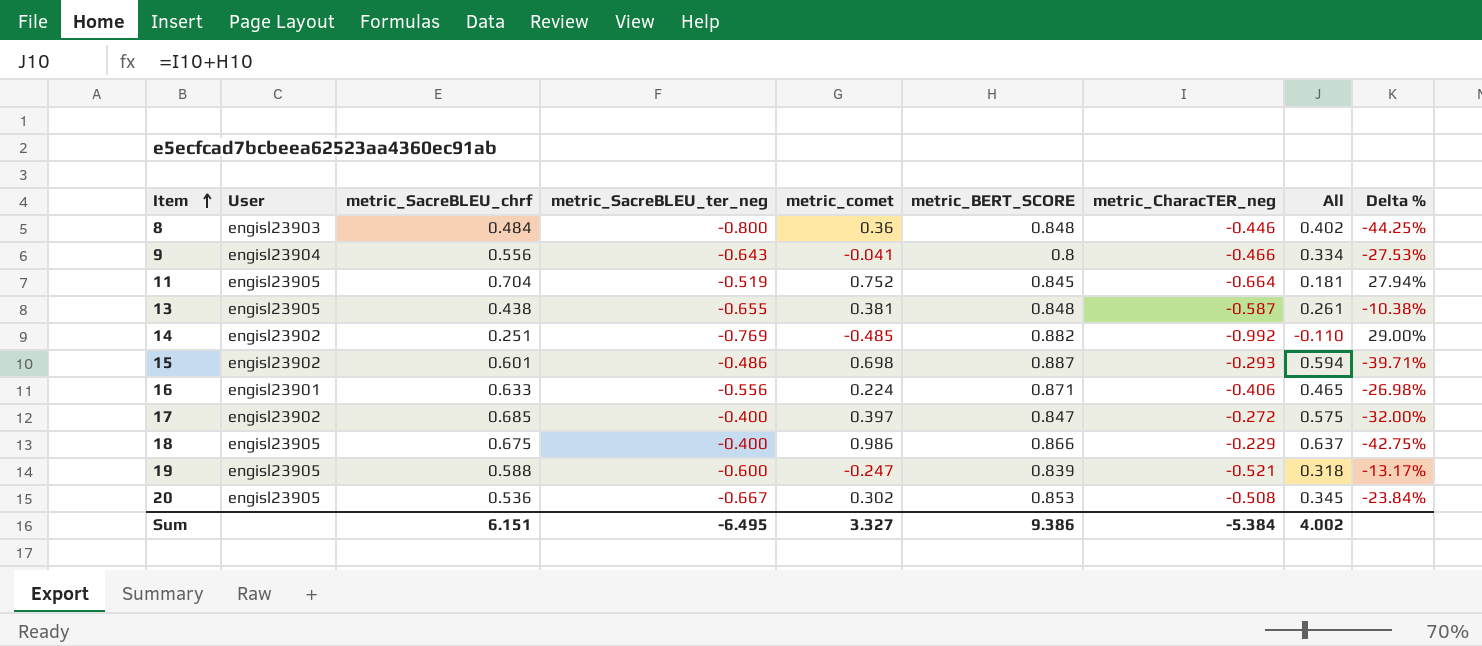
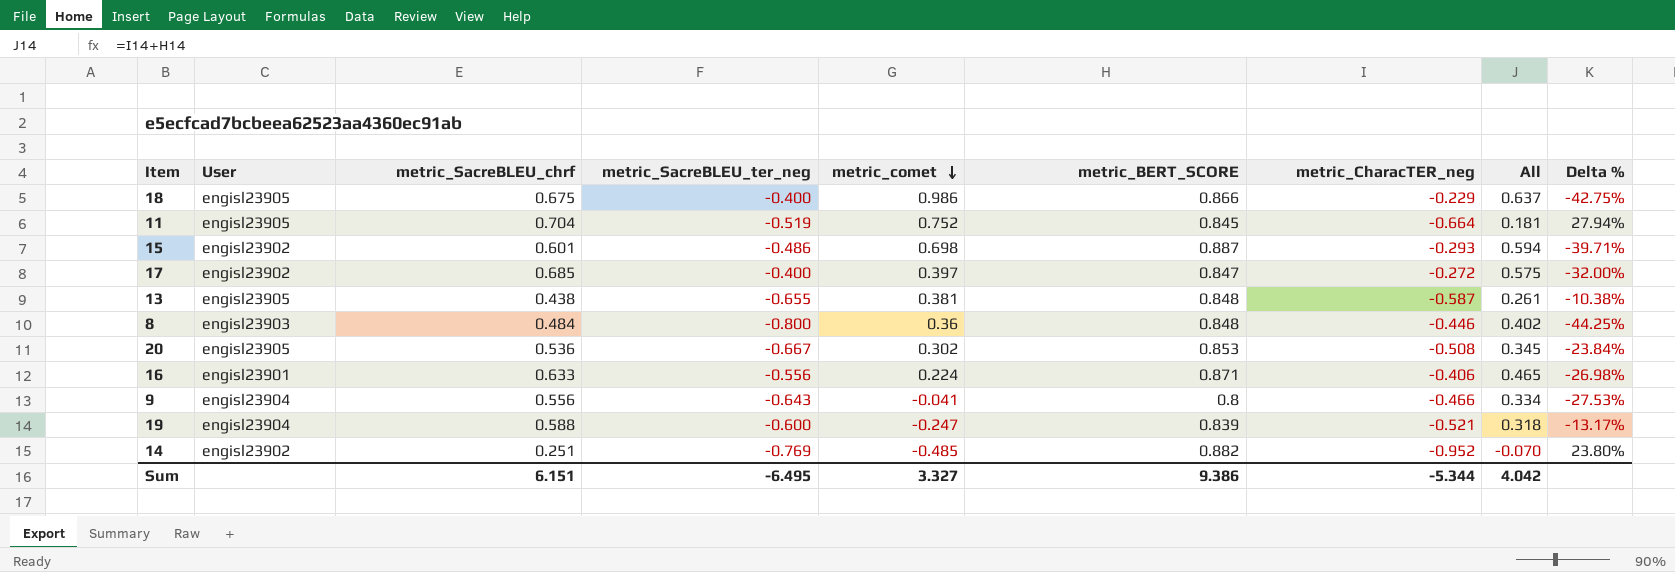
row order: Item ascending -> metric_comet descending
19 | User: engisl23905 -> engisl23904
14 | metric_CharacTER_neg: -0.992 -> -0.952
14 | All: -0.110 -> -0.070
14 | Delta %: 29.00% -> 23.80%
Sum | metric_CharacTER_neg: -5.384 -> -5.344
Sum | All: 4.002 -> 4.042

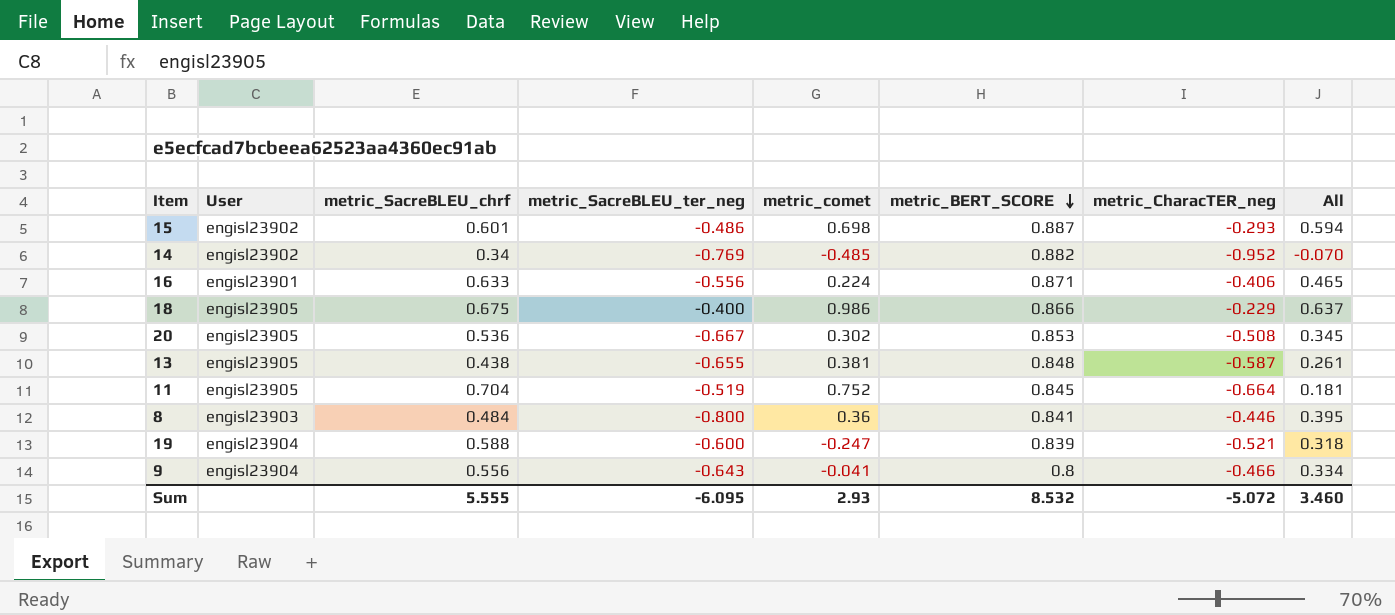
row order: metric_comet descending -> metric_BERT_SCORE descending
column Delta % | formula: ([metric_CharacTER_neg] - [metric_SacreBLEU_ter_neg]) / [metric_SacreBLEU_ter_neg] -> none
row 17: engisl23902 | 0.685 | -0.400 | 0.397 | 0.847 | -0.272 | 0.575 | -32.00% -> none
14 | metric_SacreBLEU_chrf: 0.251 -> 0.34
8 | metric_BERT_SCORE: 0.848 -> 0.841
8 | All: 0.402 -> 0.395
Sum | metric_SacreBLEU_chrf: 6.151 -> 5.555
Sum | metric_SacreBLEU_ter_neg: -6.495 -> -6.095
Sum | metric_comet: 3.327 -> 2.93
Sum | metric_BERT_SCORE: 9.386 -> 8.532
Sum | metric_CharacTER_neg: -5.344 -> -5.072
Sum | All: 4.042 -> 3.460

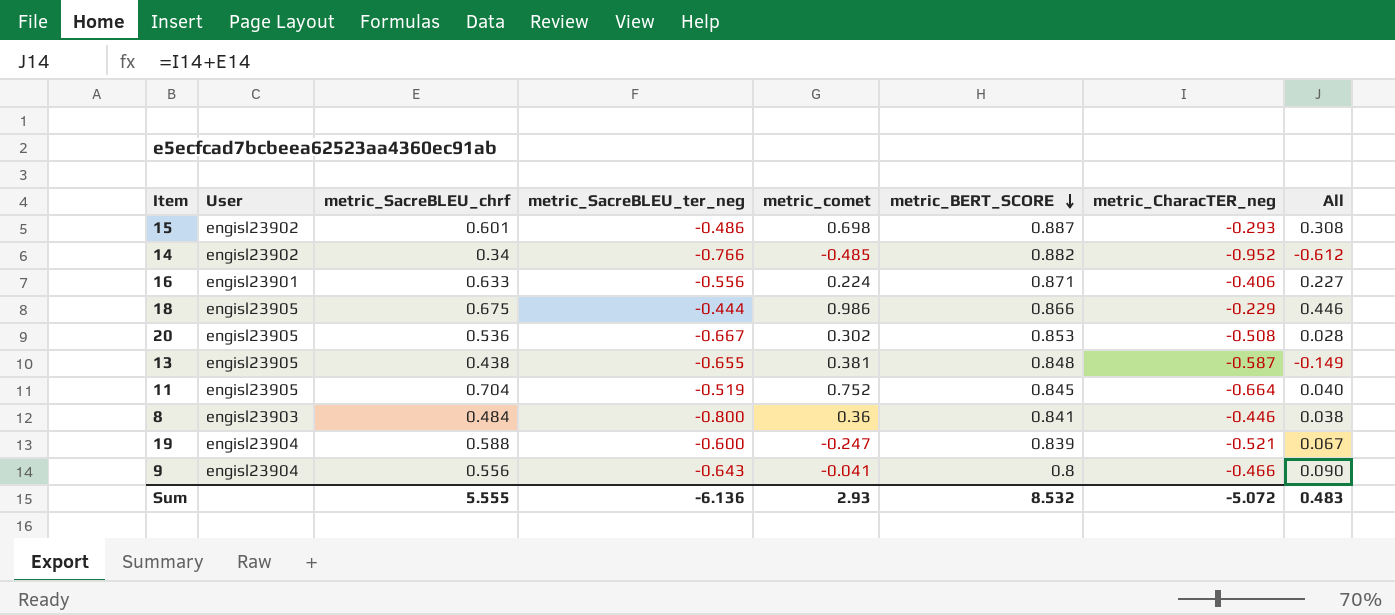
column All | formula: [metric_BERT_SCORE] + [metric_CharacTER_neg] -> [metric_SacreBLEU_chrf] + [metric_CharacTER_neg]
14 | metric_SacreBLEU_ter_neg: -0.769 -> -0.766
18 | metric_SacreBLEU_ter_neg: -0.400 -> -0.444
Sum | metric_SacreBLEU_ter_neg: -6.095 -> -6.136
Sum | All: 3.460 -> 0.483

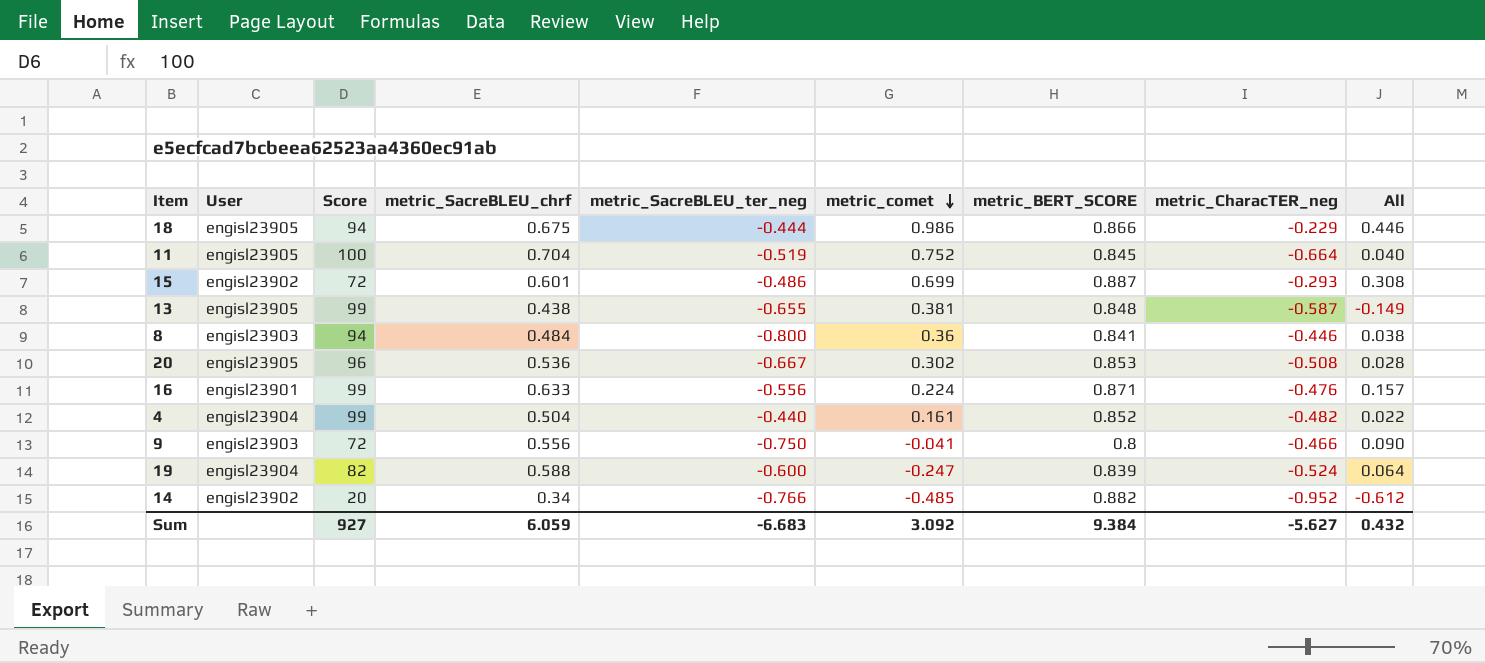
row order: metric_BERT_SCORE descending -> metric_comet descending
column Score | position: none -> 3
15 | metric_comet: 0.698 -> 0.699
16 | metric_CharacTER_neg: -0.406 -> -0.476
16 | All: 0.227 -> 0.157
row 4: none -> engisl23904 | 99 | 0.504 | -0.440 | 0.161 | 0.852 | -0.482 | 0.022
9 | User: engisl23904 -> engisl23903
9 | metric_SacreBLEU_ter_neg: -0.643 -> -0.750
19 | metric_CharacTER_neg: -0.521 -> -0.524
19 | All: 0.067 -> 0.064
Sum | metric_SacreBLEU_chrf: 5.555 -> 6.059
Sum | metric_SacreBLEU_ter_neg: -6.136 -> -6.683
Sum | metric_comet: 2.93 -> 3.092
Sum | metric_BERT_SCORE: 8.532 -> 9.384
Sum | metric_CharacTER_neg: -5.072 -> -5.627
Sum | All: 0.483 -> 0.432

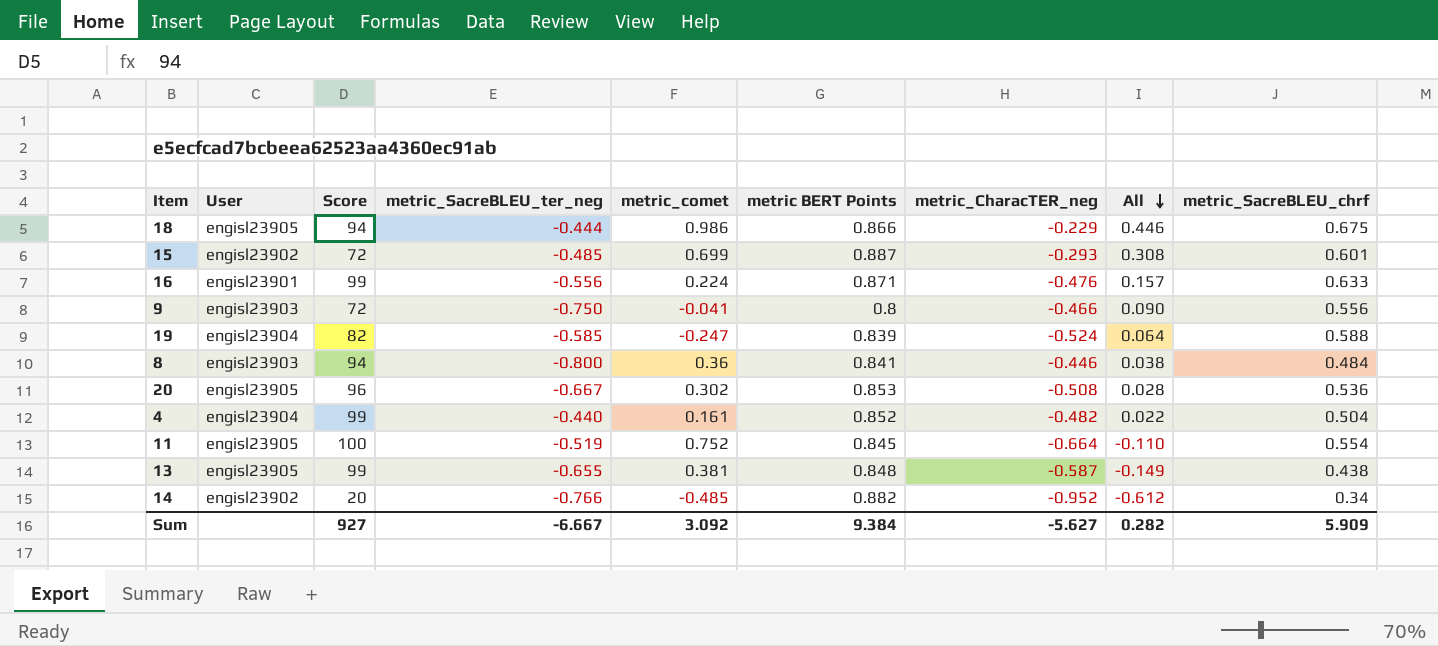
row order: metric_comet descending -> All descending
column name: metric_BERT_SCORE -> metric BERT Points
column metric_SacreBLEU_chrf | position: 4 -> 9
15 | metric_SacreBLEU_ter_neg: -0.486 -> -0.485
19 | metric_SacreBLEU_ter_neg: -0.600 -> -0.585
11 | All: 0.040 -> -0.110
11 | metric_SacreBLEU_chrf: 0.704 -> 0.554
Sum | metric_SacreBLEU_ter_neg: -6.683 -> -6.667
Sum | All: 0.432 -> 0.282
Sum | metric_SacreBLEU_chrf: 6.059 -> 5.909

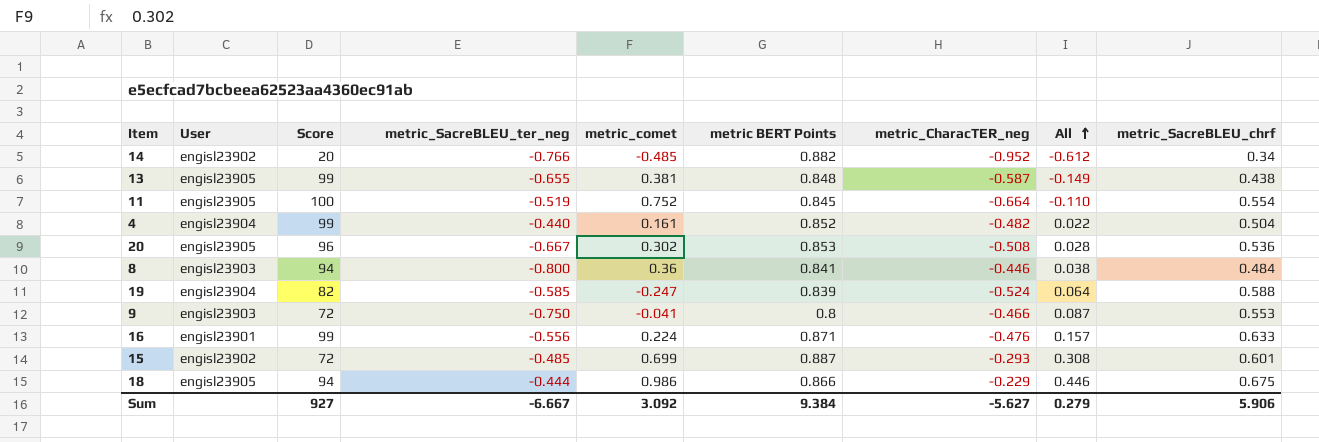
row order: All descending -> All ascending
9 | All: 0.090 -> 0.087
9 | metric_SacreBLEU_chrf: 0.556 -> 0.553
Sum | All: 0.282 -> 0.279
Sum | metric_SacreBLEU_chrf: 5.909 -> 5.906

